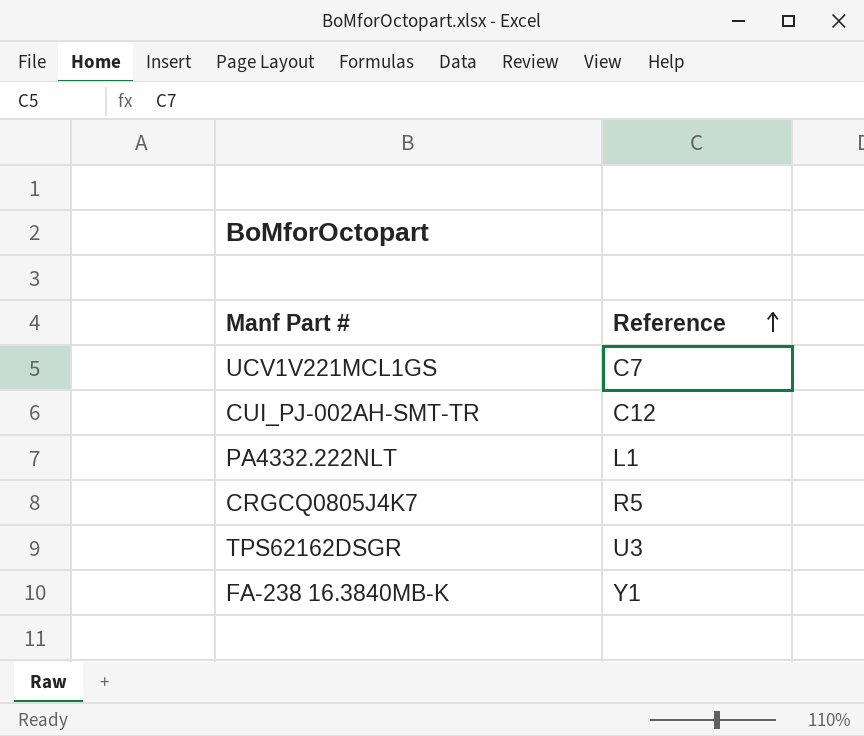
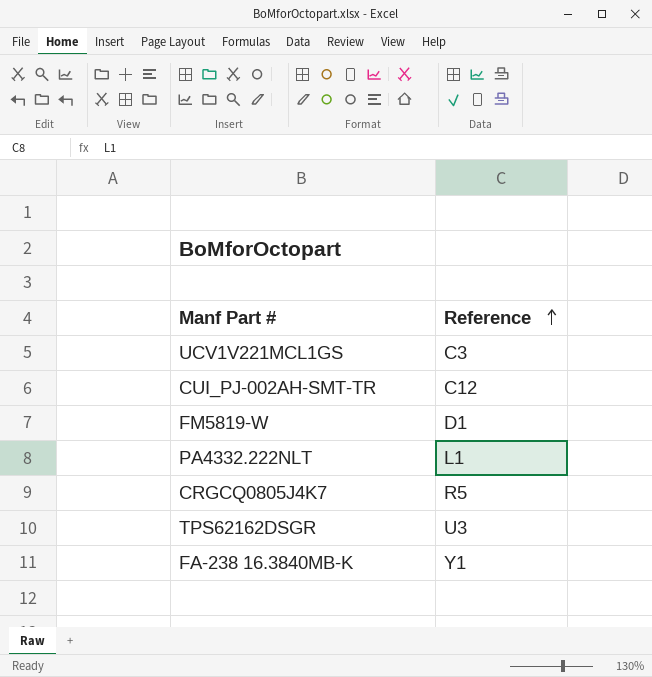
UCV1V221MCL1GS | Reference: C7 -> C3
row FM5819-W: none -> D1

